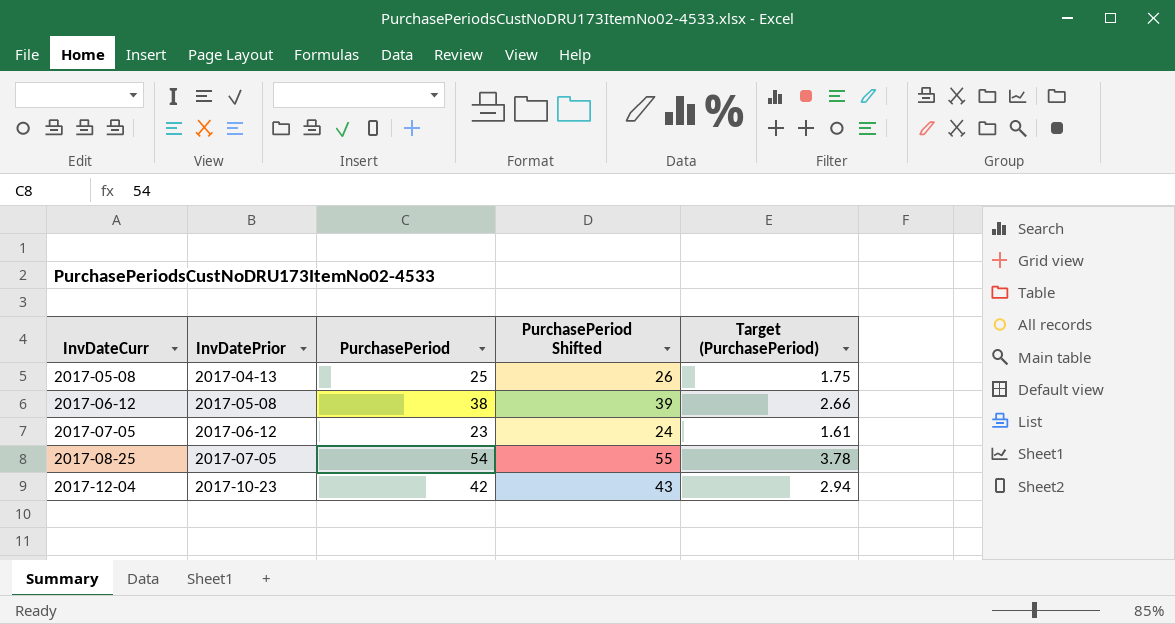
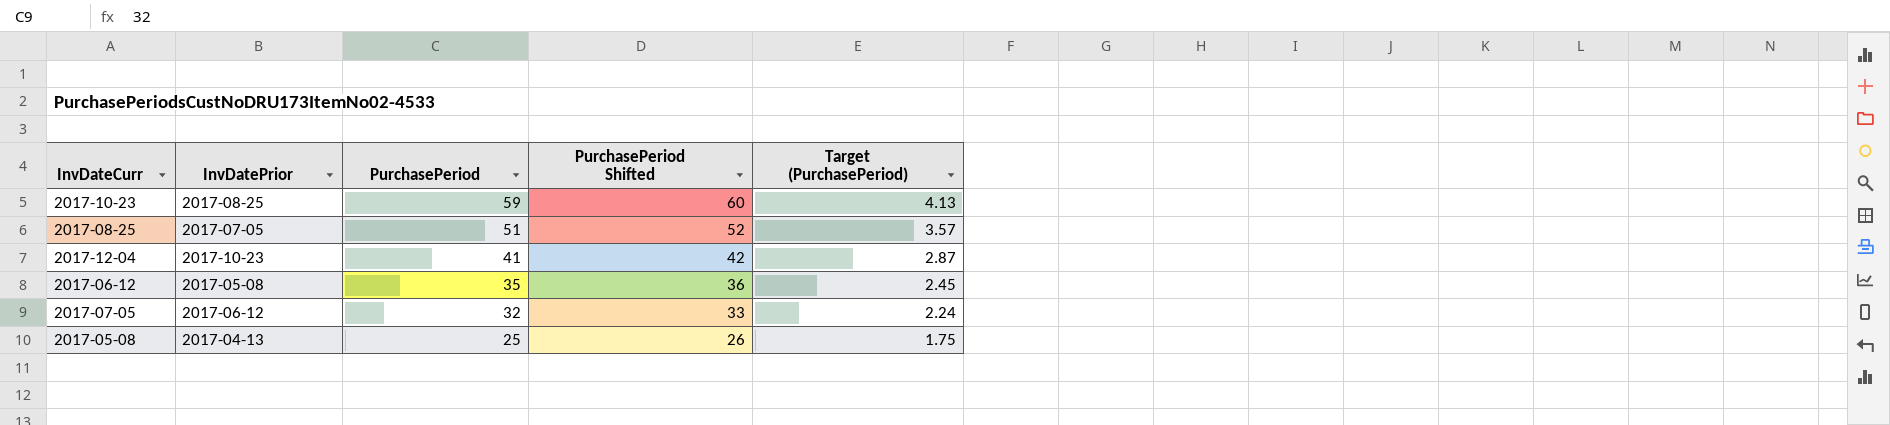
row order: InvDateCurr ascending -> PurchasePeriod descending
row 2017-10-23: none -> 2017-08-25 | 59 | 60 | 4.13
2017-08-25 | PurchasePeriod: 54 -> 51
2017-08-25 | PurchasePeriod Shifted: 55 -> 52
2017-08-25 | Target (PurchasePeriod): 3.78 -> 3.57
2017-12-04 | PurchasePeriod: 42 -> 41
2017-12-04 | PurchasePeriod Shifted: 43 -> 42
2017-12-04 | Target (PurchasePeriod): 2.94 -> 2.87
2017-06-12 | PurchasePeriod: 38 -> 35
2017-06-12 | PurchasePeriod Shifted: 39 -> 36
2017-06-12 | Target (PurchasePeriod): 2.66 -> 2.45
2017-07-05 | PurchasePeriod: 23 -> 32
2017-07-05 | PurchasePeriod Shifted: 24 -> 33
2017-07-05 | Target (PurchasePeriod): 1.61 -> 2.24

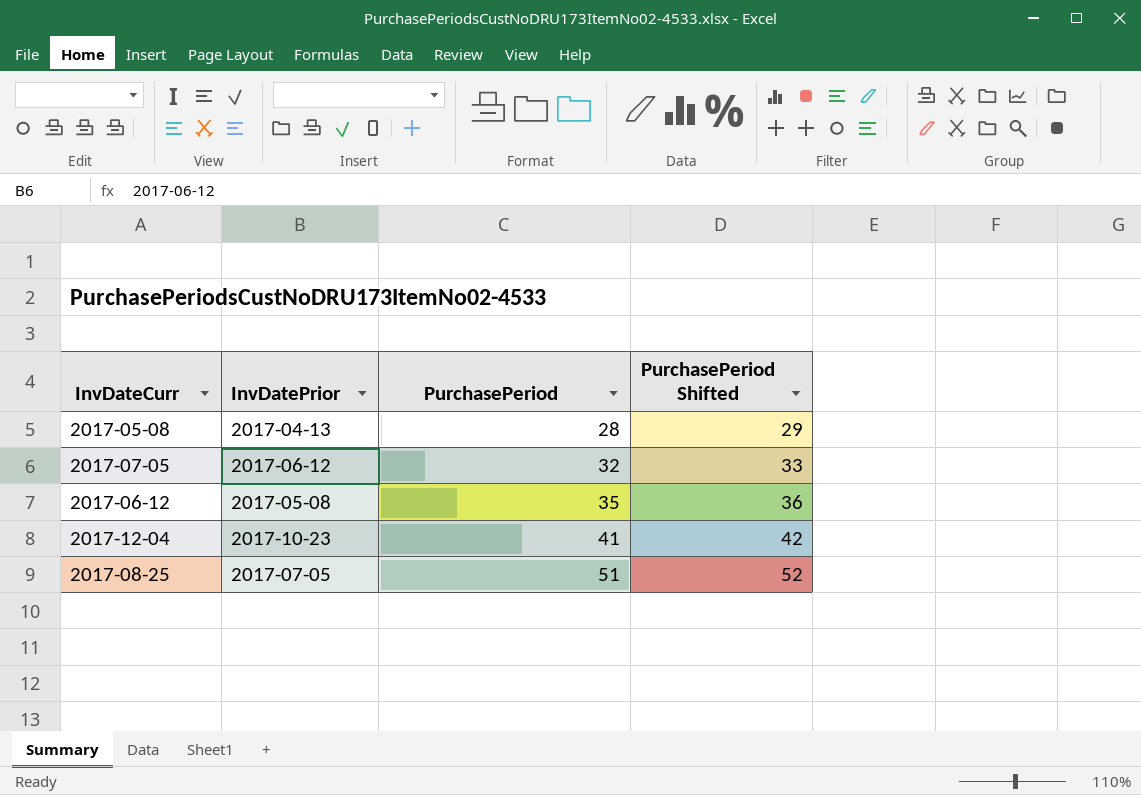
row order: PurchasePeriod descending -> PurchasePeriod ascending
column Target (PurchasePeriod) | formula: [PurchasePeriod] * 0.07 -> none
row 2017-10-23: 2017-08-25 | 59 | 60 | 4.13 -> none
2017-05-08 | PurchasePeriod: 25 -> 28
2017-05-08 | PurchasePeriod Shifted: 26 -> 29

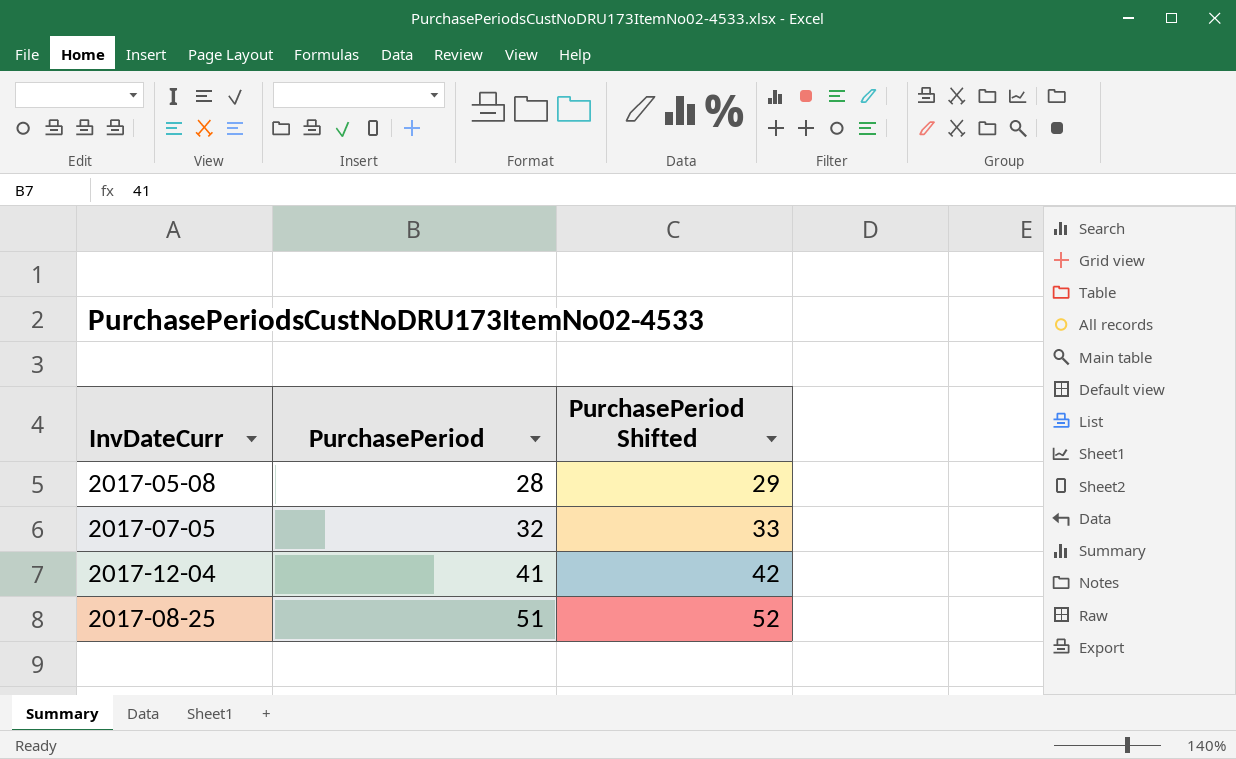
column InvDatePrior | position: 2 -> none
row 2017-06-12: 2017-05-08 | 35 | 36 -> none

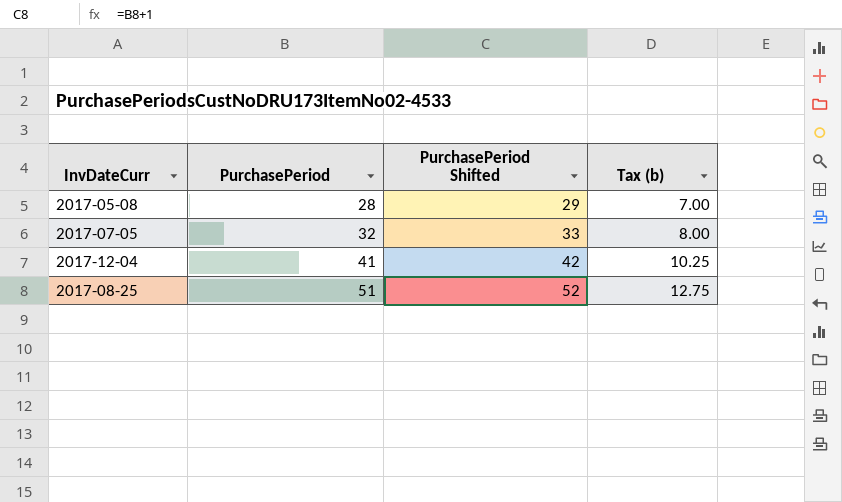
column Tax (b) | formula: none -> [PurchasePeriod] * 0.25

